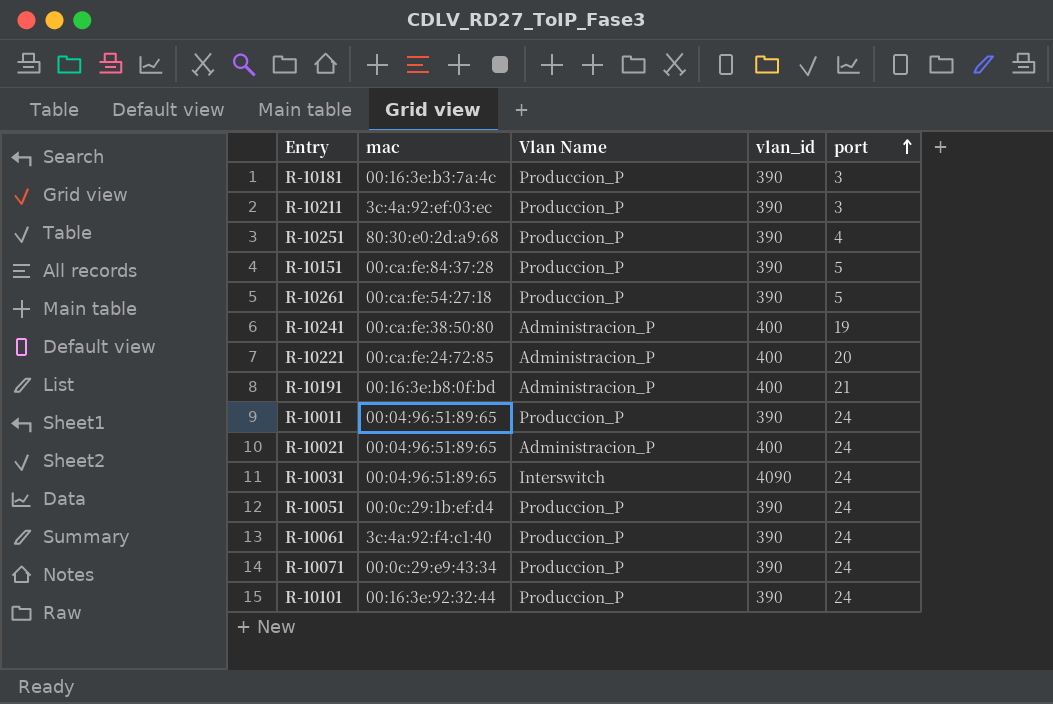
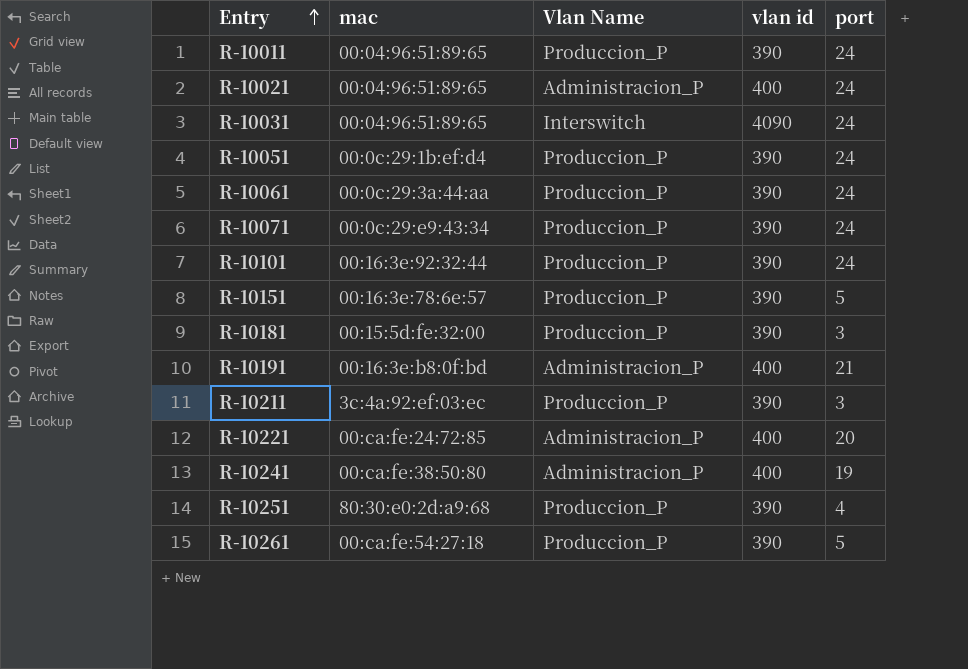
row order: port ascending -> Entry ascending
column name: vlan_id -> vlan id
R-10061 | mac: 3c:4a:92:f4:c1:40 -> 00:0c:29:3a:44:aa
R-10151 | mac: 00:ca:fe:84:37:28 -> 00:16:3e:78:6e:57
R-10181 | mac: 00:16:3e:b3:7a:4c -> 00:15:5d:fe:32:00

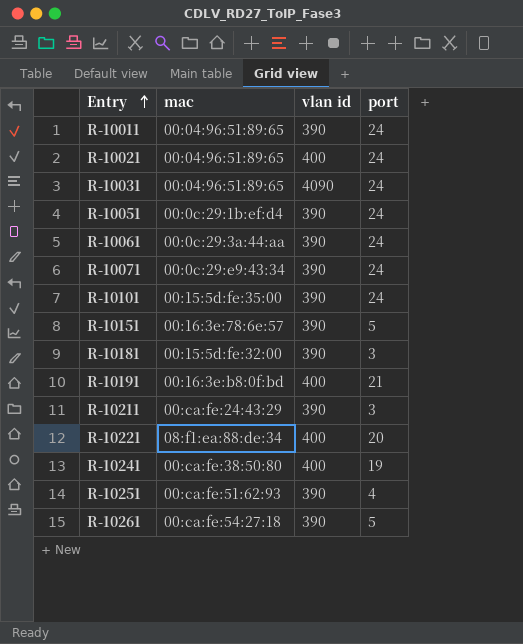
column Vlan Name | position: 3 -> none
R-10101 | mac: 00:16:3e:92:32:44 -> 00:15:5d:fe:35:00
R-10211 | mac: 3c:4a:92:ef:03:ec -> 00:ca:fe:24:43:29
R-10221 | mac: 00:ca:fe:24:72:85 -> 08:f1:ea:88:de:34
R-10251 | mac: 80:30:e0:2d:a9:68 -> 00:ca:fe:51:62:93

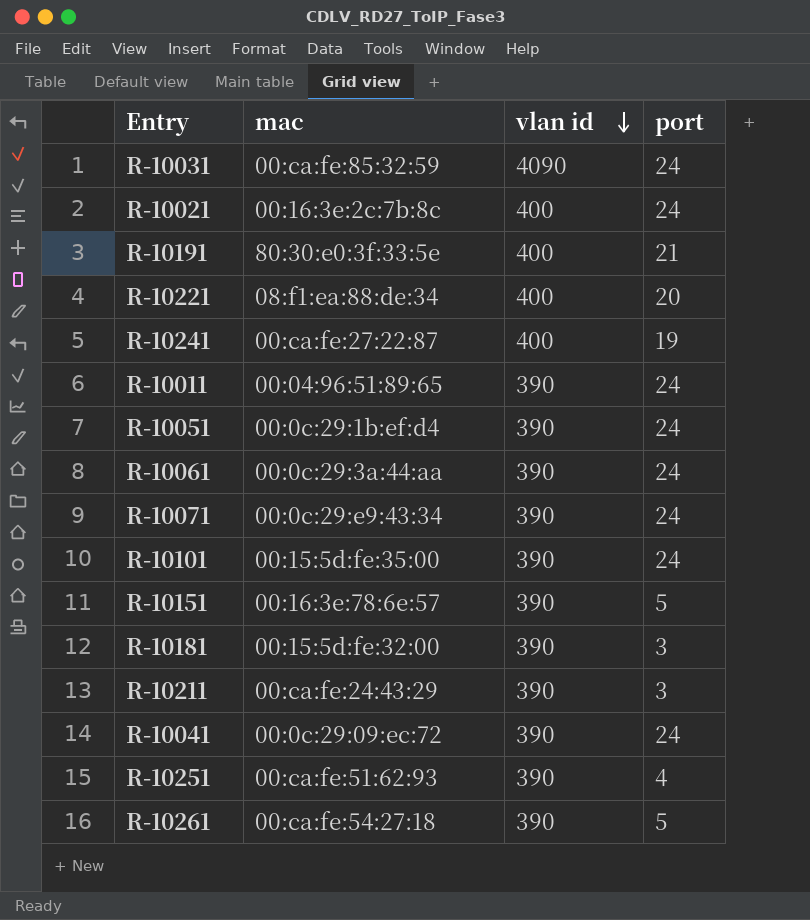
row order: Entry ascending -> vlan id descending
R-10031 | mac: 00:04:96:51:89:65 -> 00:ca:fe:85:32:59
R-10021 | mac: 00:04:96:51:89:65 -> 00:16:3e:2c:7b:8c
R-10191 | mac: 00:16:3e:b8:0f:bd -> 80:30:e0:3f:33:5e
R-10241 | mac: 00:ca:fe:38:50:80 -> 00:ca:fe:27:22:87
row R-10041: none -> 00:0c:29:09:ec:72 | 390 | 24

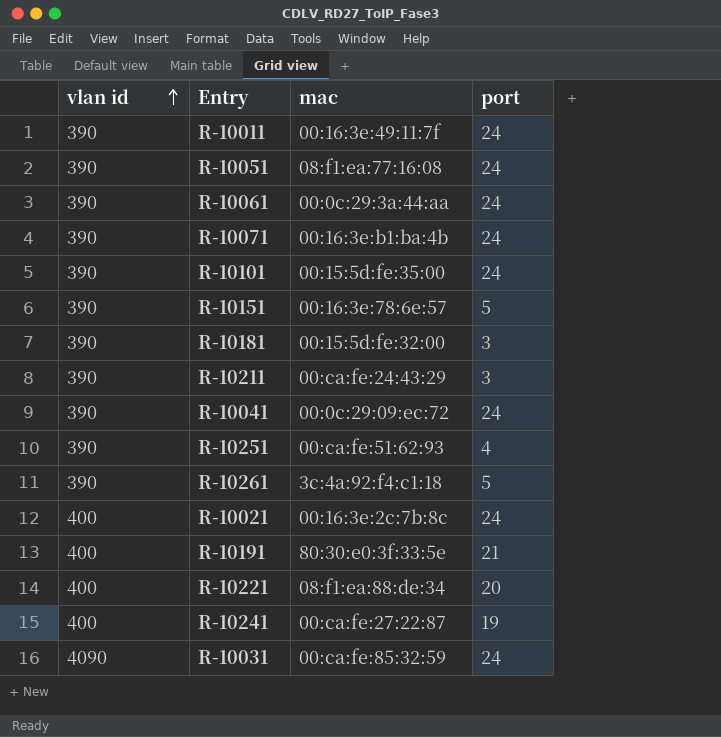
row order: vlan id descending -> vlan id ascending
column vlan id | position: 3 -> 1
R-10011 | mac: 00:04:96:51:89:65 -> 00:16:3e:49:11:7f
R-10051 | mac: 00:0c:29:1b:ef:d4 -> 08:f1:ea:77:16:08
R-10071 | mac: 00:0c:29:e9:43:34 -> 00:16:3e:b1:ba:4b
R-10261 | mac: 00:ca:fe:54:27:18 -> 3c:4a:92:f4:c1:18

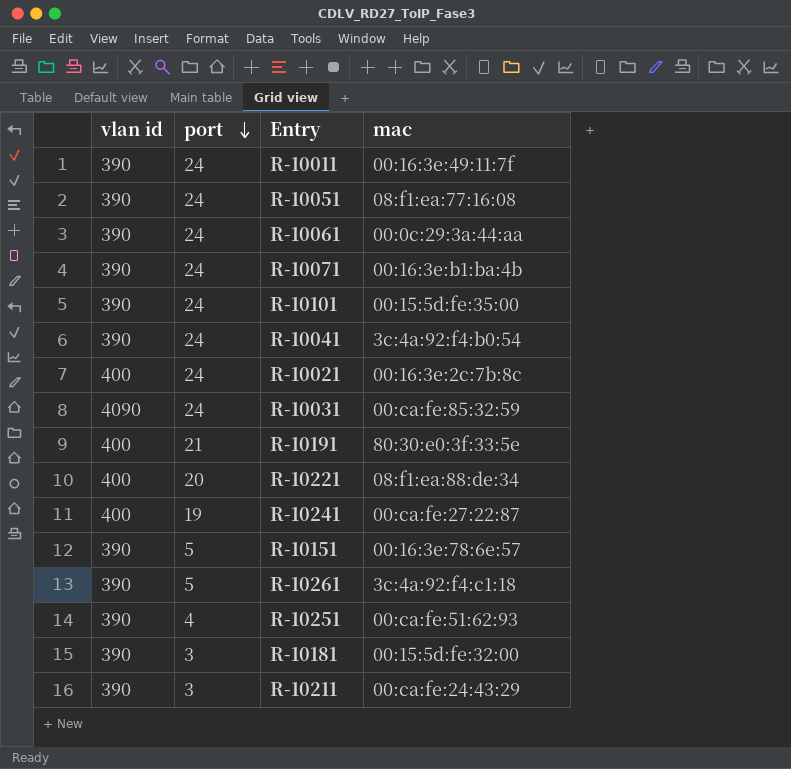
row order: vlan id ascending -> port descending
column port | position: 4 -> 2
R-10041 | mac: 00:0c:29:09:ec:72 -> 3c:4a:92:f4:b0:54

